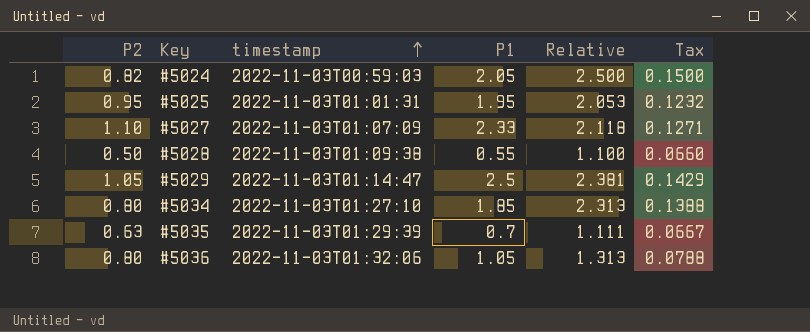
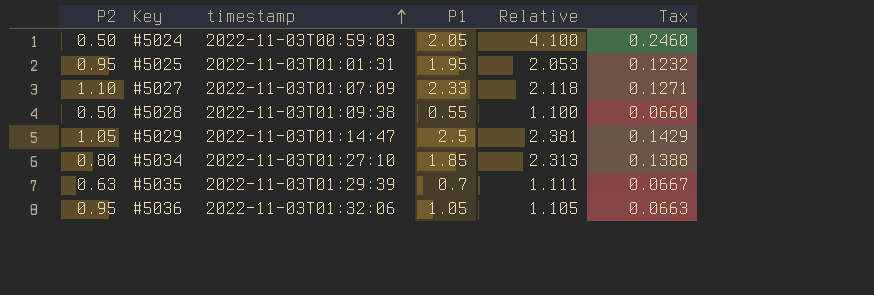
#5024 | P2: 0.82 -> 0.50
#5024 | Relative: 2.500 -> 4.100
#5024 | Tax: 0.1500 -> 0.2460
#5036 | P2: 0.80 -> 0.95
#5036 | Relative: 1.313 -> 1.105
#5036 | Tax: 0.0788 -> 0.0663

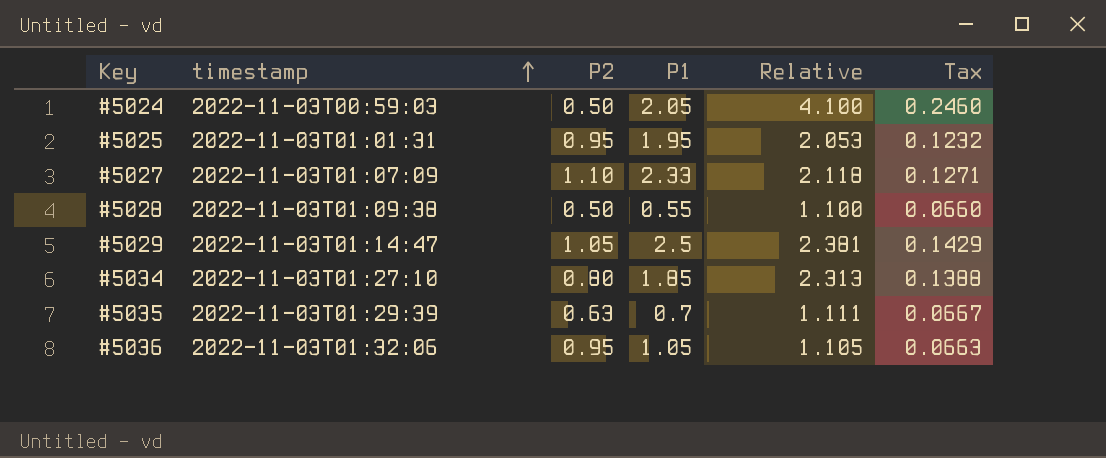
column P2 | position: 1 -> 3

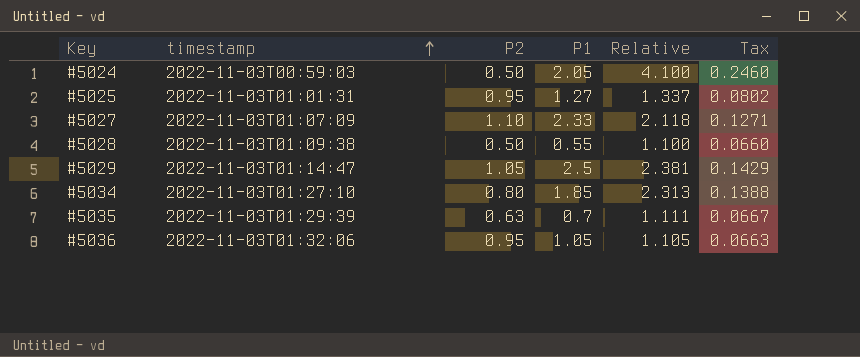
#5025 | P1: 1.95 -> 1.27
#5025 | Relative: 2.053 -> 1.337
#5025 | Tax: 0.1232 -> 0.0802

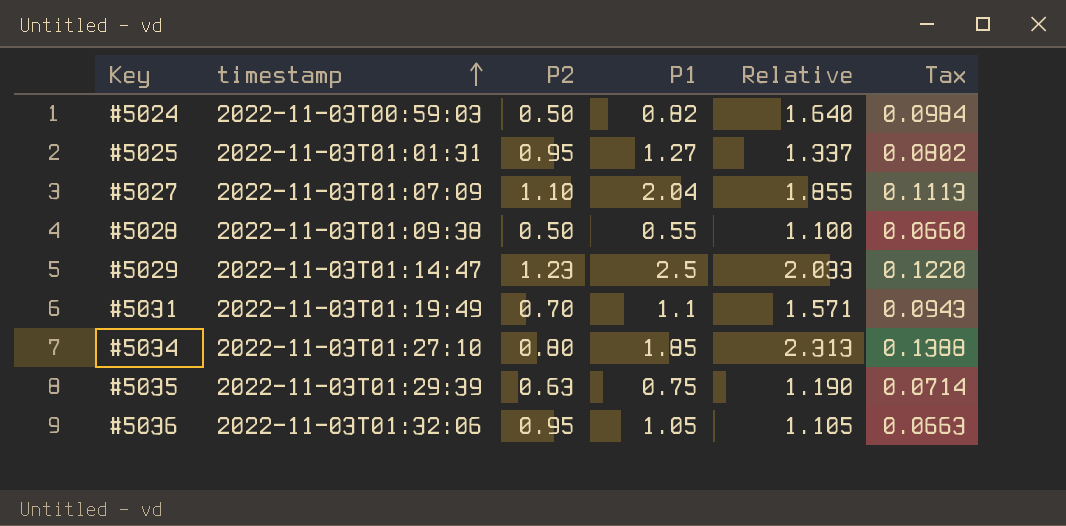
#5024 | P1: 2.05 -> 0.82
#5024 | Relative: 4.100 -> 1.640
#5024 | Tax: 0.2460 -> 0.0984
#5027 | P1: 2.33 -> 2.04
#5027 | Relative: 2.118 -> 1.855
#5027 | Tax: 0.1271 -> 0.1113
#5029 | P2: 1.05 -> 1.23
#5029 | Relative: 2.381 -> 2.033
#5029 | Tax: 0.1429 -> 0.1220
row #5031: none -> 2022-11-03T01:19:49 | 0.70 | 1.1 | 1.571 | 0.0943
#5035 | P1: 0.7 -> 0.75
#5035 | Relative: 1.111 -> 1.190
#5035 | Tax: 0.0667 -> 0.0714

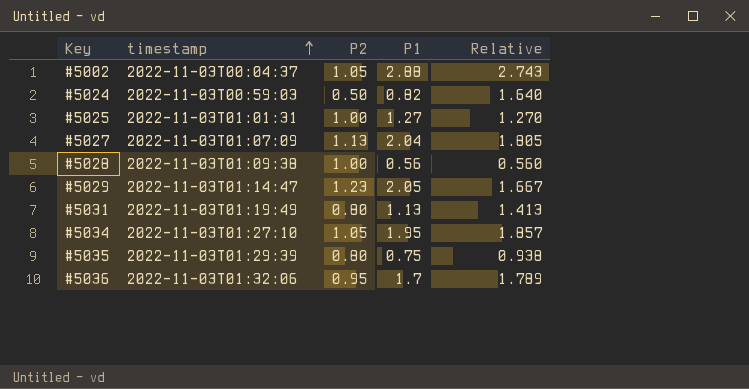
column Tax | formula: [Relative] * 0.06 -> none
row #5002: none -> 2022-11-03T00:04:37 | 1.05 | 2.88 | 2.743
#5025 | P2: 0.95 -> 1.00
#5025 | Relative: 1.337 -> 1.270
#5027 | P2: 1.10 -> 1.13
#5027 | Relative: 1.855 -> 1.805
#5028 | P2: 0.50 -> 1.00
#5028 | P1: 0.55 -> 0.56
#5028 | Relative: 1.100 -> 0.560
#5029 | P1: 2.5 -> 2.05
#5029 | Relative: 2.033 -> 1.667
#5031 | P2: 0.70 -> 0.80
#5031 | P1: 1.1 -> 1.13
#5031 | Relative: 1.571 -> 1.413
#5034 | P2: 0.80 -> 1.05
#5034 | P1: 1.85 -> 1.95
#5034 | Relative: 2.313 -> 1.857
#5035 | P2: 0.63 -> 0.80
#5035 | Relative: 1.190 -> 0.938
#5036 | P1: 1.05 -> 1.7
#5036 | Relative: 1.105 -> 1.789

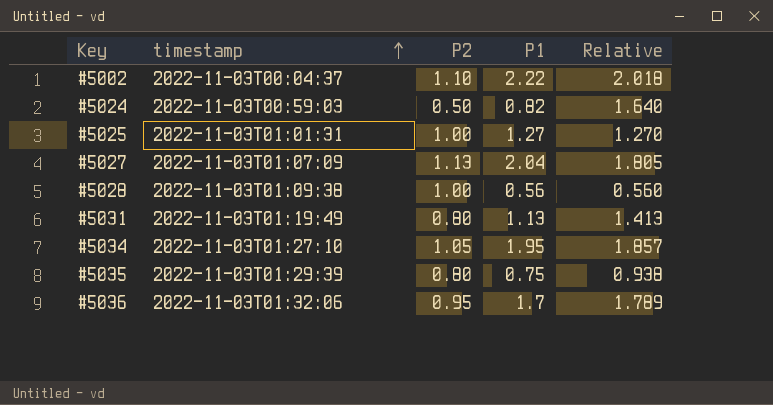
row #5029: 2022-11-03T01:14:47 | 1.23 | 2.05 | 1.667 -> none
#5002 | P2: 1.05 -> 1.10
#5002 | P1: 2.88 -> 2.22
#5002 | Relative: 2.743 -> 2.018

